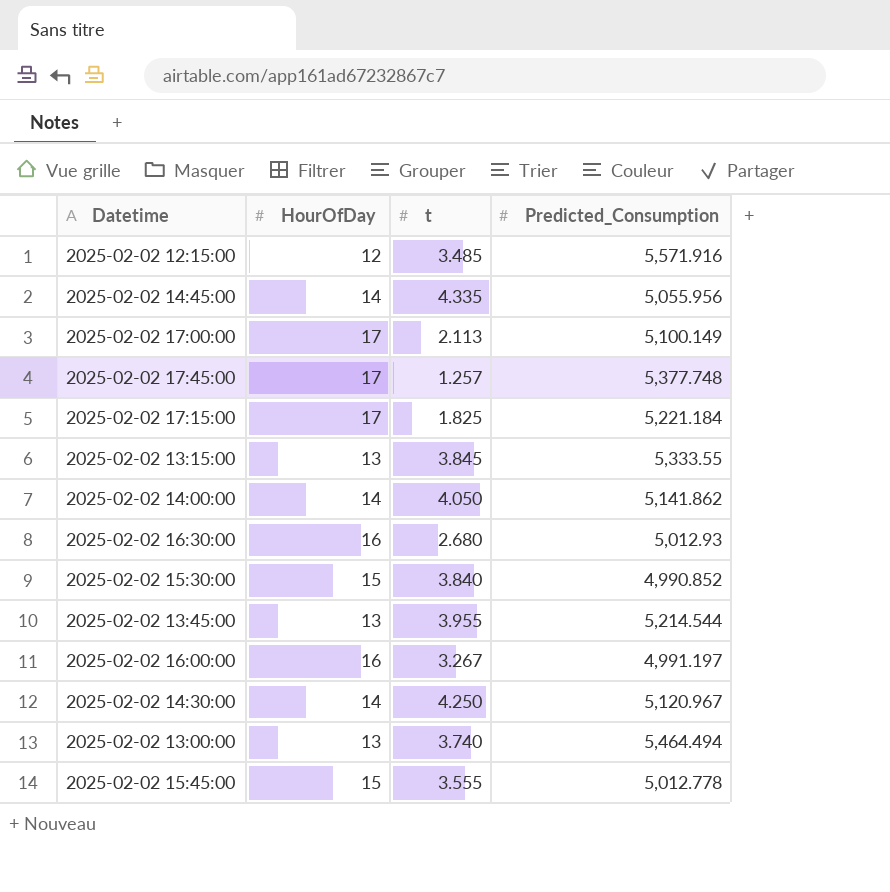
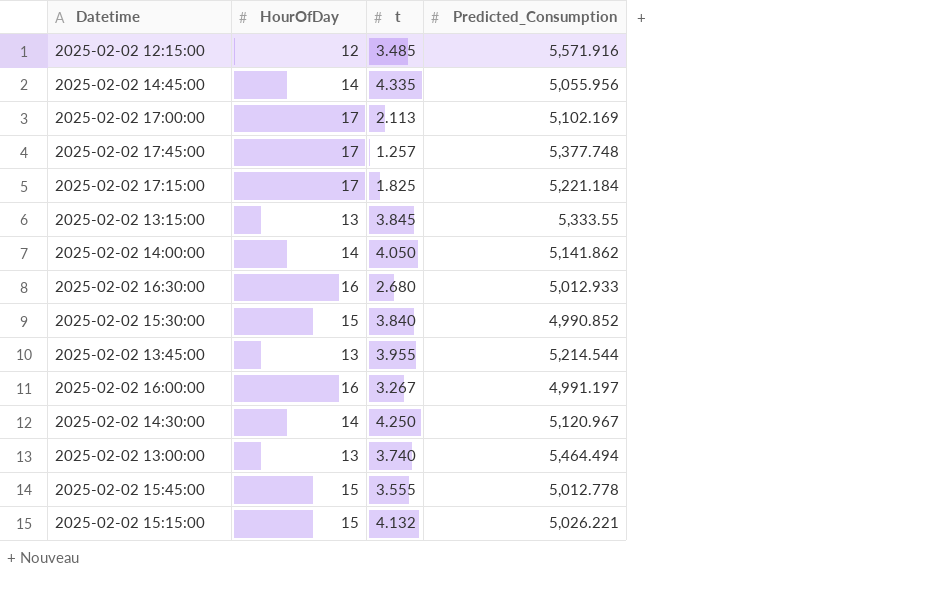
2025-02-02 17:00:00 | Predicted_Consumption: 5,100.149 -> 5,102.169
2025-02-02 16:30:00 | Predicted_Consumption: 5,012.93 -> 5,012.933
row 2025-02-02 15:15:00: none -> 15 | 4.132 | 5,026.221

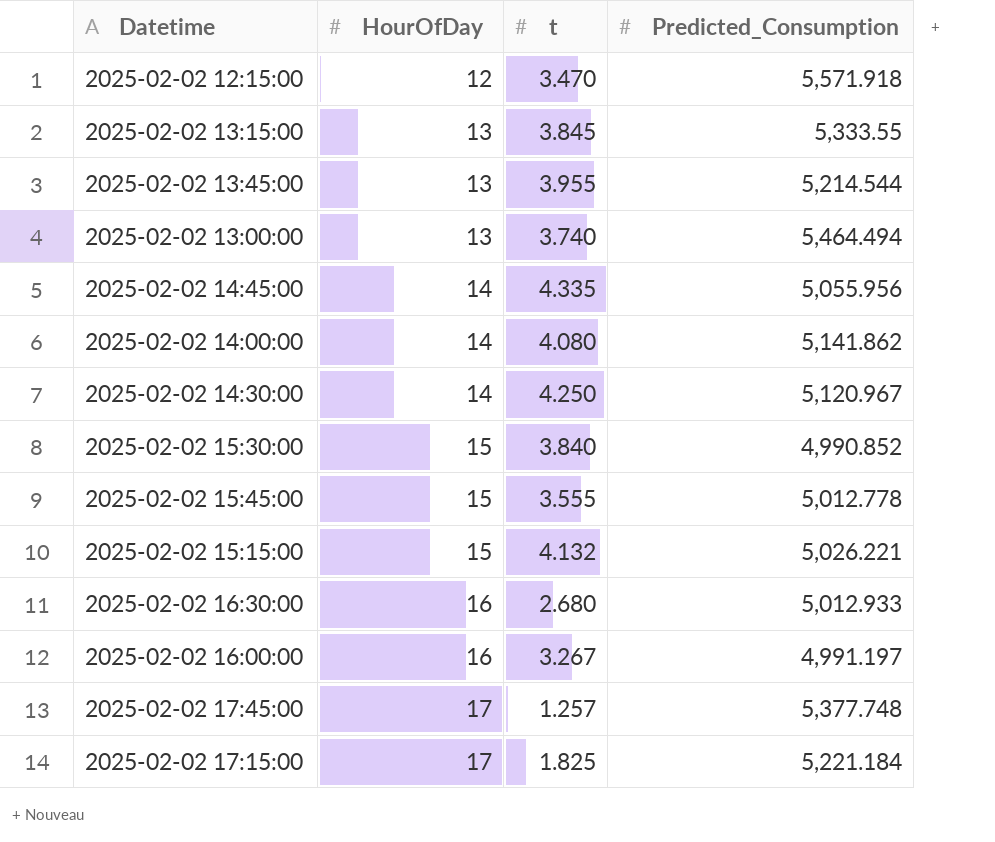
row order: none -> HourOfDay ascending
row 2025-02-02 17:00:00: 17 | 2.113 | 5,102.169 -> none
2025-02-02 12:15:00 | t: 3.485 -> 3.470
2025-02-02 12:15:00 | Predicted_Consumption: 5,571.916 -> 5,571.918
2025-02-02 14:00:00 | t: 4.050 -> 4.080

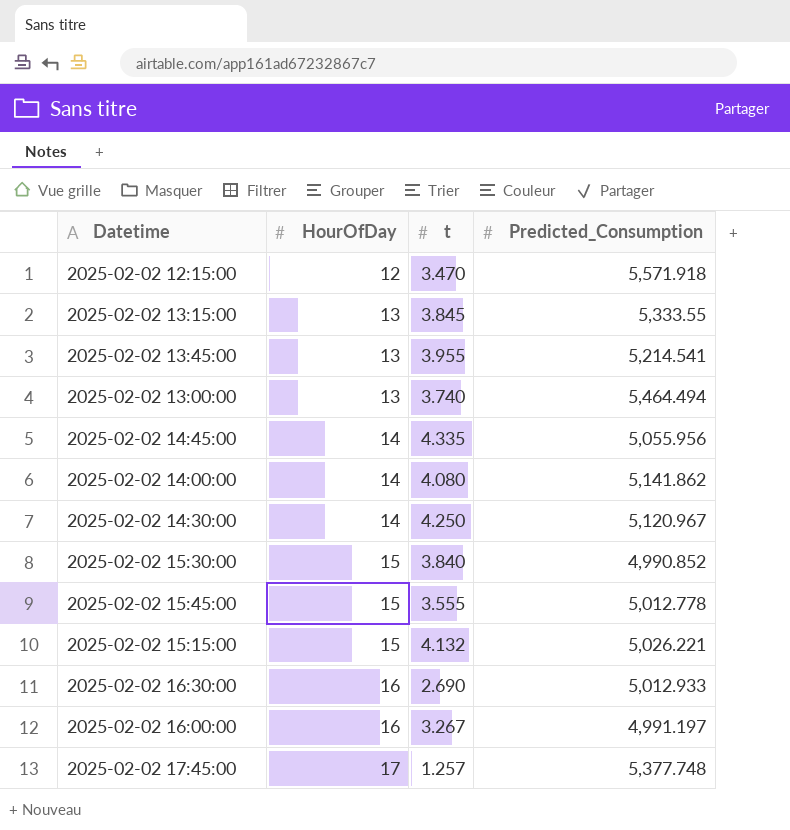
row 2025-02-02 17:15:00: 17 | 1.825 | 5,221.184 -> none
2025-02-02 13:45:00 | Predicted_Consumption: 5,214.544 -> 5,214.541
2025-02-02 16:30:00 | t: 2.680 -> 2.690

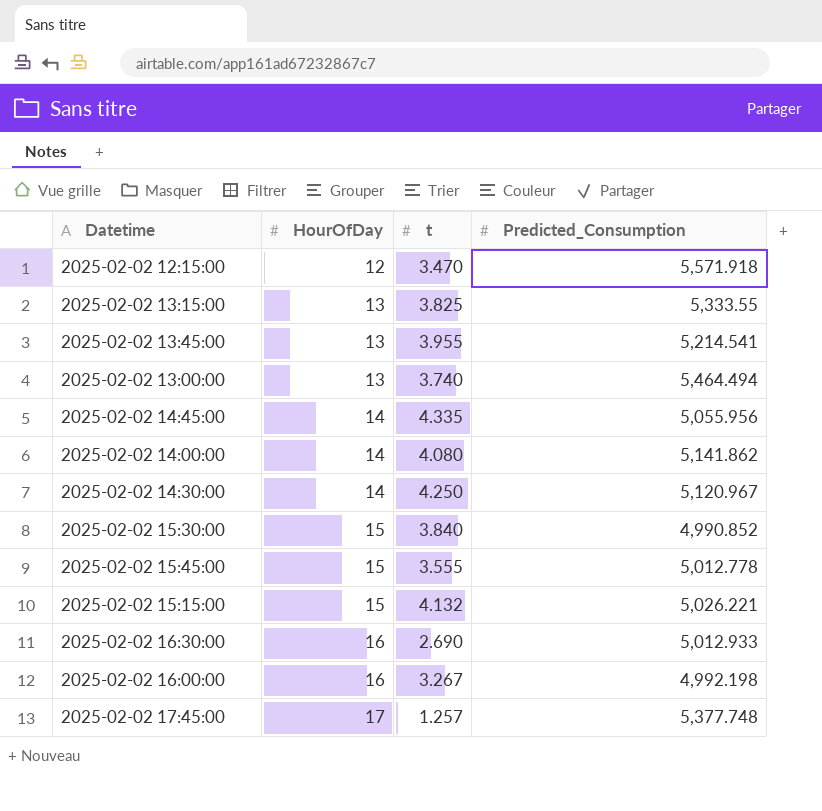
2025-02-02 13:15:00 | t: 3.845 -> 3.825
2025-02-02 16:00:00 | Predicted_Consumption: 4,991.197 -> 4,992.198

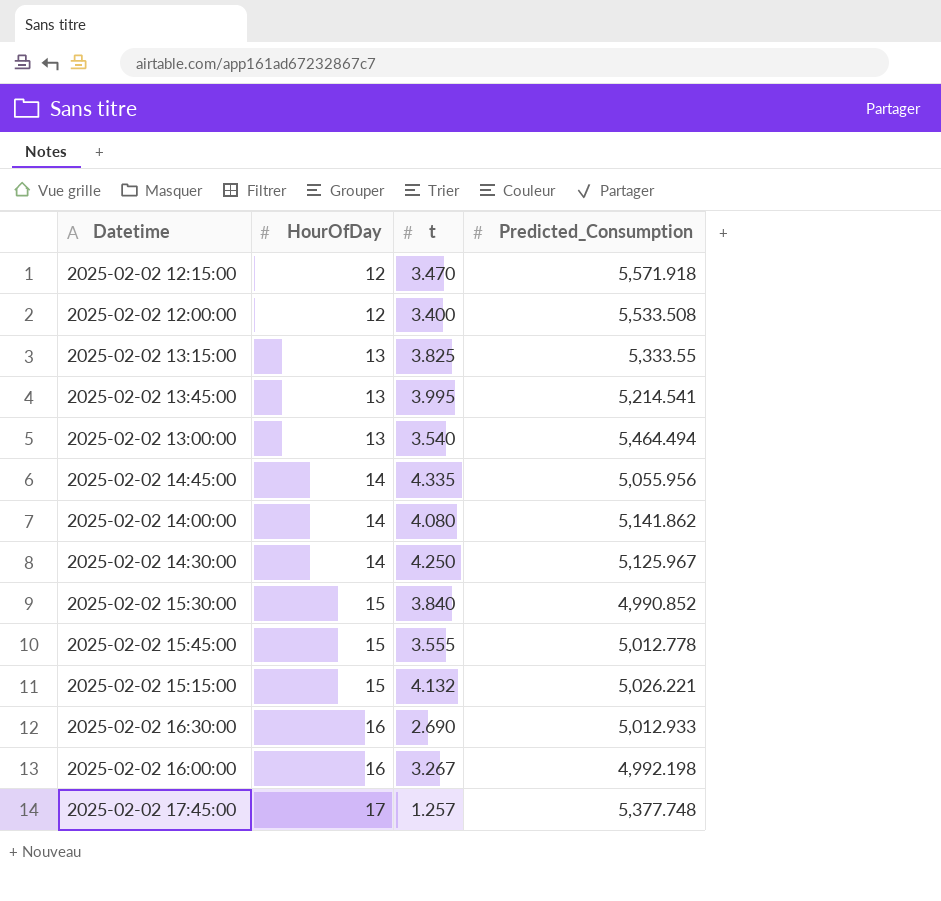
row 2025-02-02 12:00:00: none -> 12 | 3.400 | 5,533.508
2025-02-02 13:45:00 | t: 3.955 -> 3.995
2025-02-02 13:00:00 | t: 3.740 -> 3.540
2025-02-02 14:30:00 | Predicted_Consumption: 5,120.967 -> 5,125.967

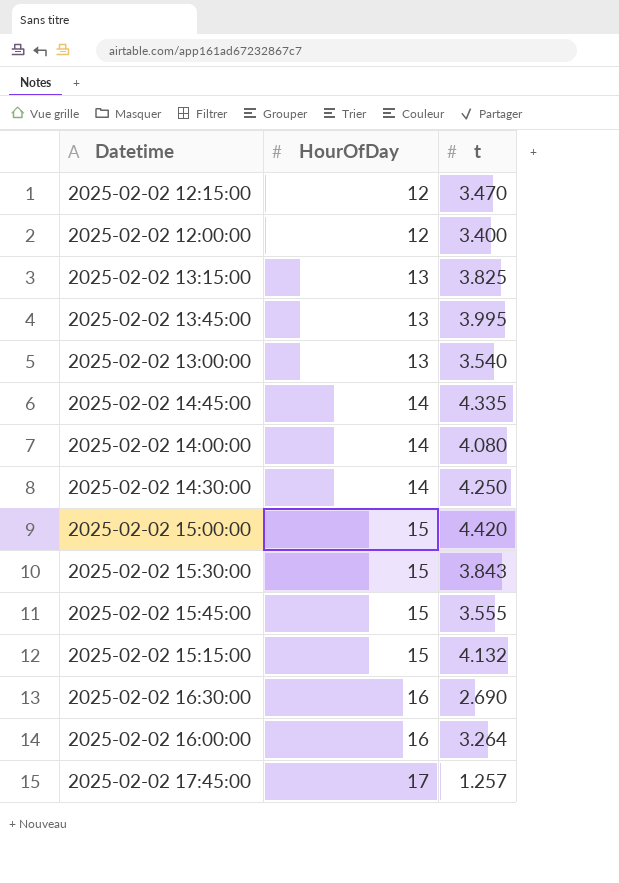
column Predicted_Consumption | position: 4 -> none
row 2025-02-02 15:00:00: none -> 15 | 4.420
2025-02-02 15:30:00 | t: 3.840 -> 3.843
2025-02-02 16:00:00 | t: 3.267 -> 3.264

